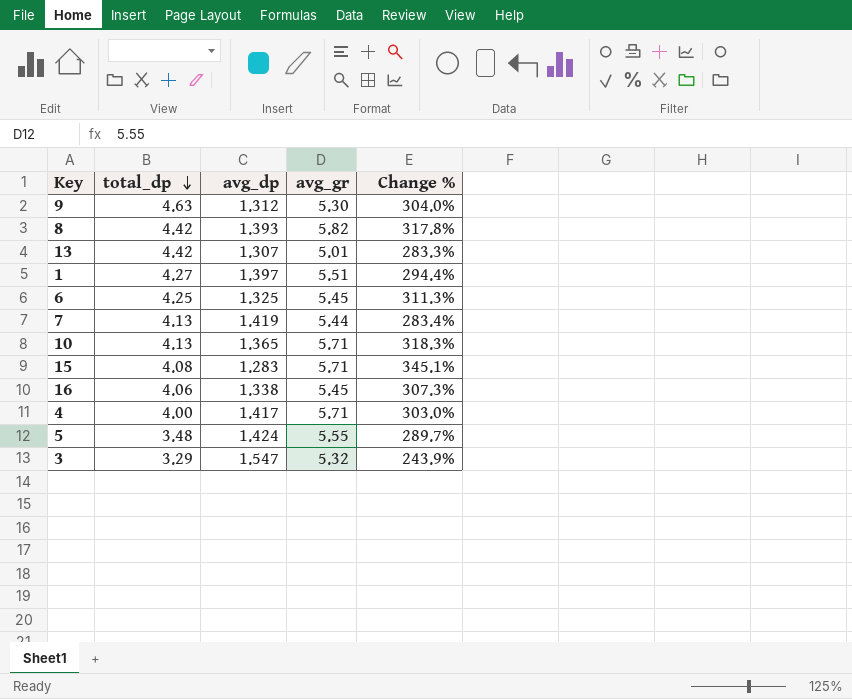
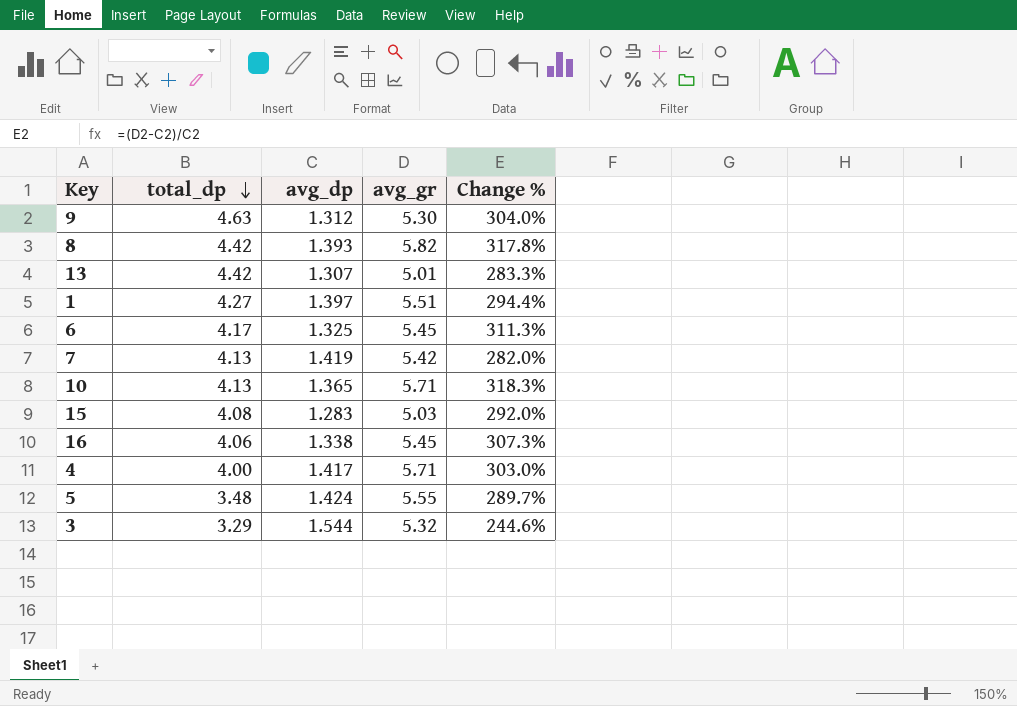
6 | total_dp: 4.25 -> 4.17
7 | avg_gr: 5.44 -> 5.42
7 | Change %: 283.4% -> 282.0%
15 | avg_gr: 5.71 -> 5.03
15 | Change %: 345.1% -> 292.0%
3 | avg_dp: 1.547 -> 1.544
3 | Change %: 243.9% -> 244.6%

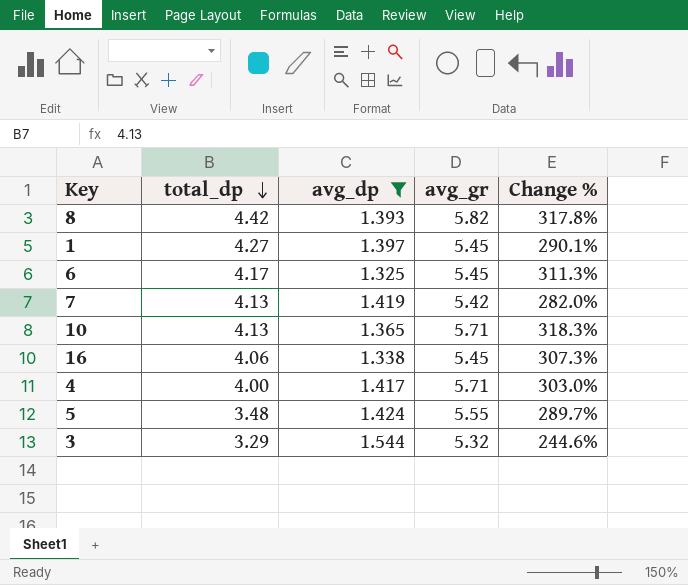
filter: none -> avg_dp >= 1.325
1 | avg_gr: 5.51 -> 5.45
1 | Change %: 294.4% -> 290.1%

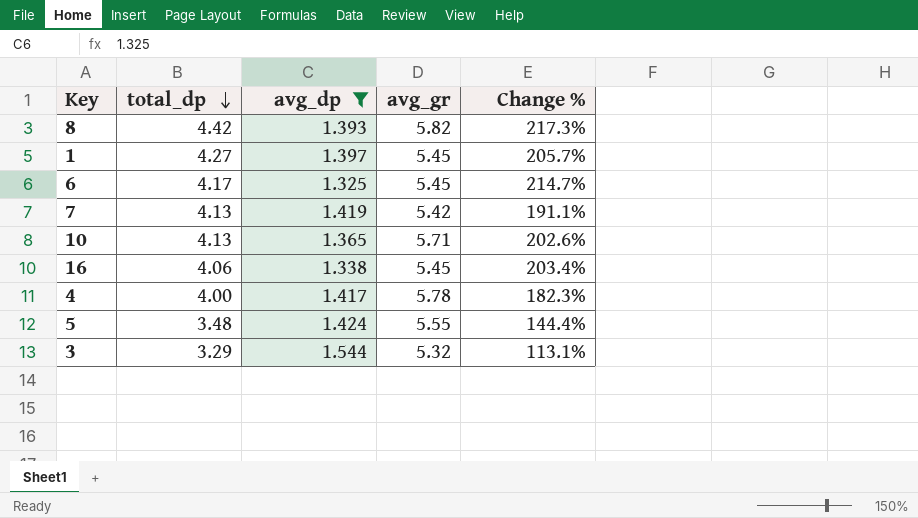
column Change % | formula: ([avg_gr] - [avg_dp]) / [avg_dp] -> ([total_dp] - [avg_dp]) / [avg_dp]
4 | avg_gr: 5.71 -> 5.78

